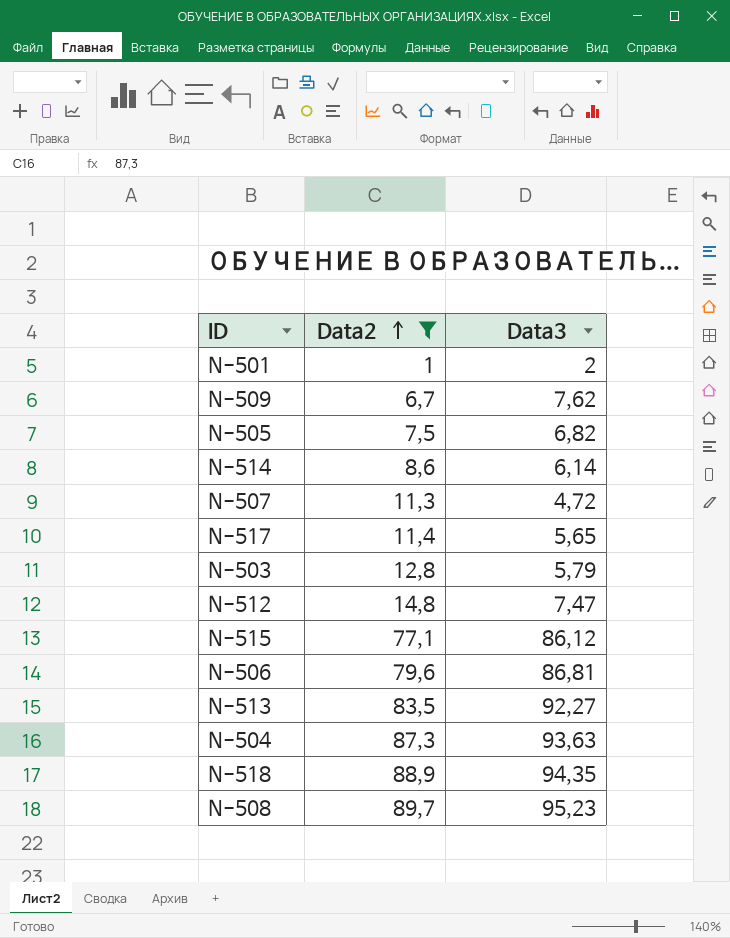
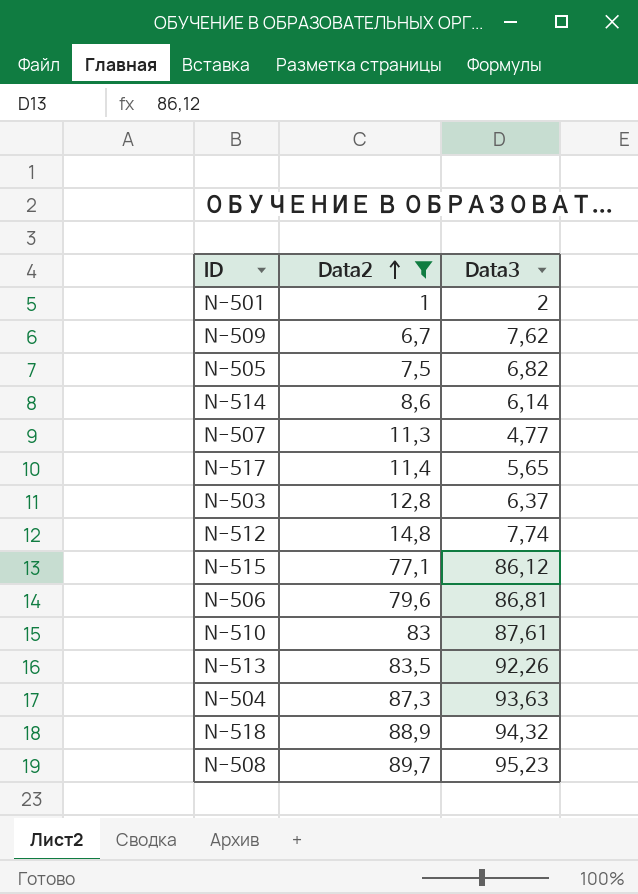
N-507 | Data3: 4,72 -> 4,77
N-503 | Data3: 5,79 -> 6,37
N-512 | Data3: 7,47 -> 7,74
row N-510: none -> 83 | 87,61
N-513 | Data3: 92,27 -> 92,26
N-518 | Data3: 94,35 -> 94,32

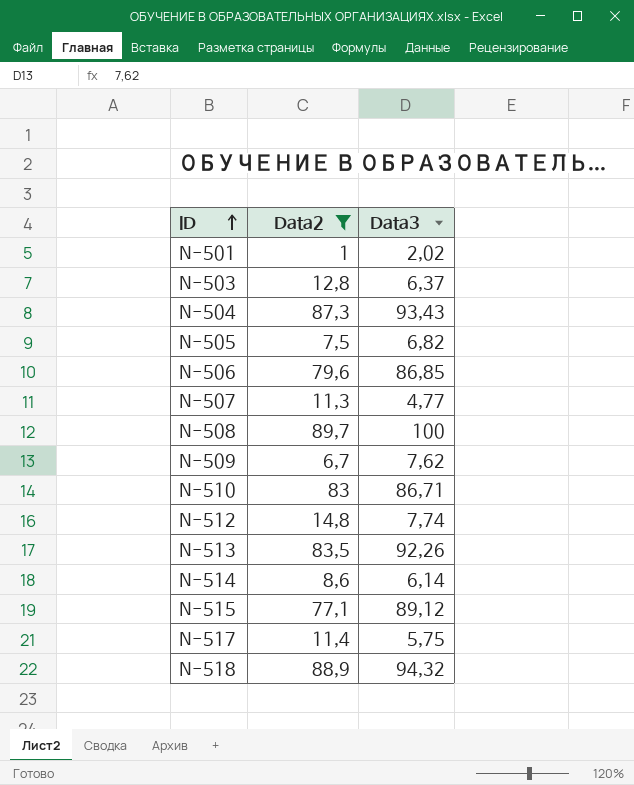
row order: Data2 ascending -> ID ascending
N-501 | Data3: 2 -> 2,02
N-504 | Data3: 93,63 -> 93,43
N-506 | Data3: 86,81 -> 86,85
N-508 | Data3: 95,23 -> 100
N-510 | Data3: 87,61 -> 86,71
N-515 | Data3: 86,12 -> 89,12
N-517 | Data3: 5,65 -> 5,75

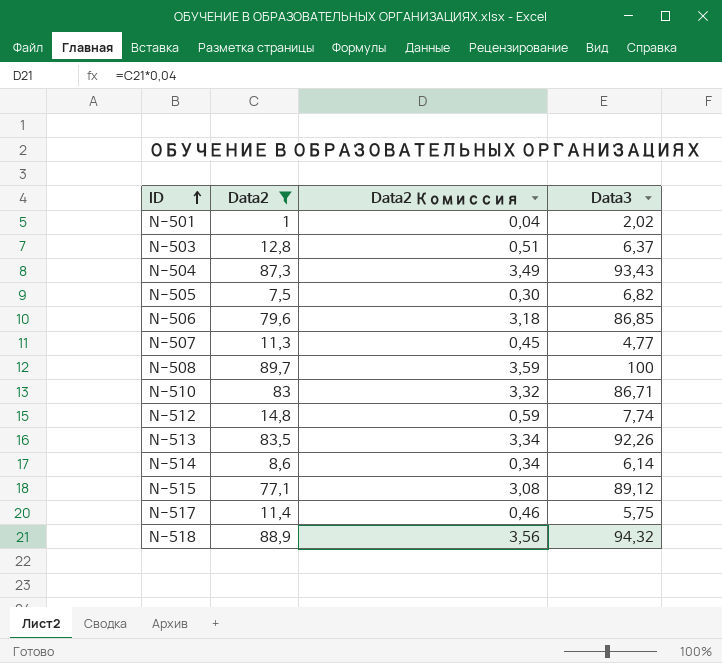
column Data2 Комиссия | formula: none -> [Data2] * 0,04
row N-509: 6,7 | 7,62 -> none

